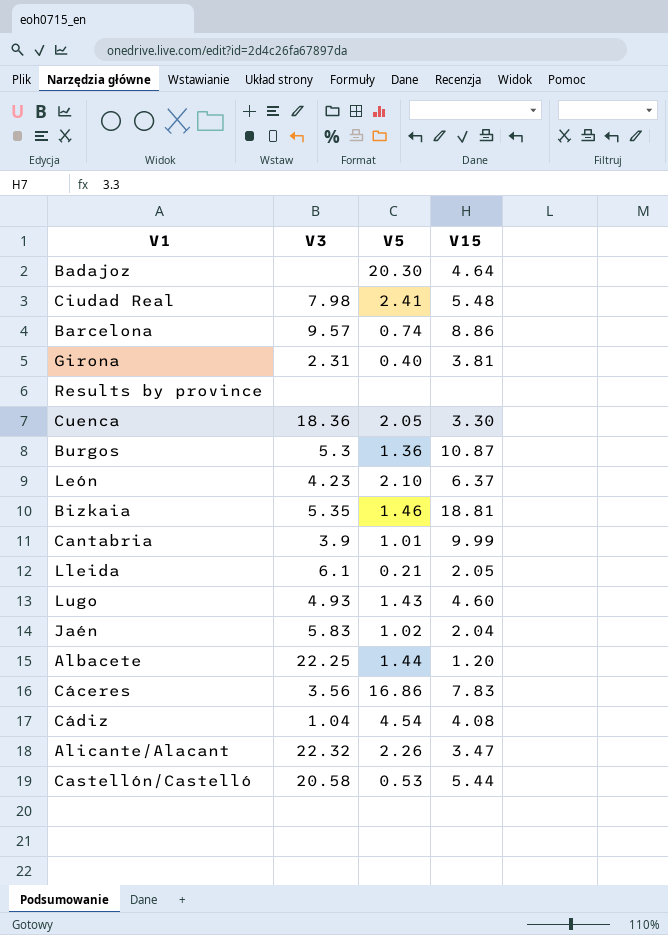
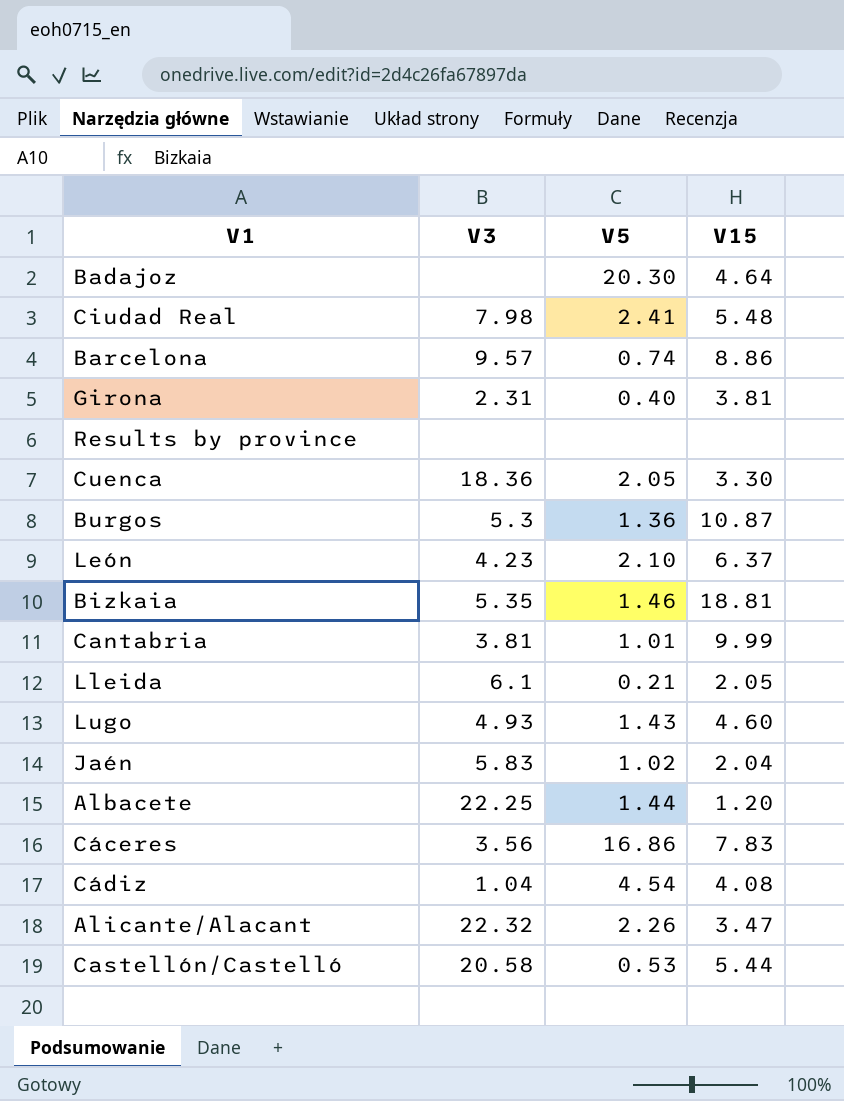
Cantabria | V3: 3.9 -> 3.81

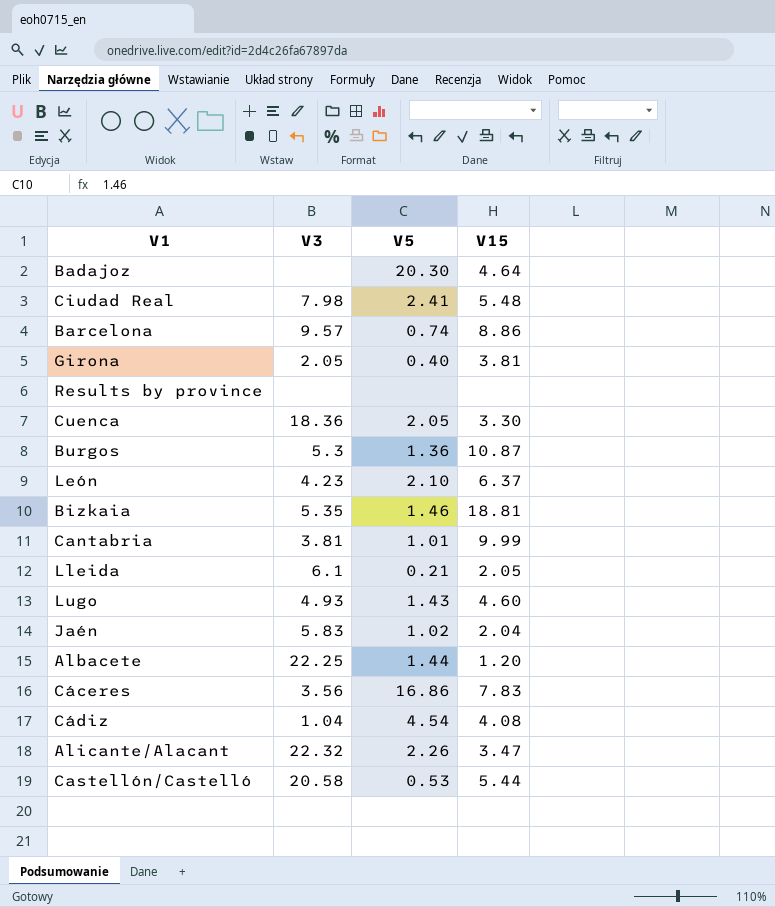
Girona | V3: 2.31 -> 2.05

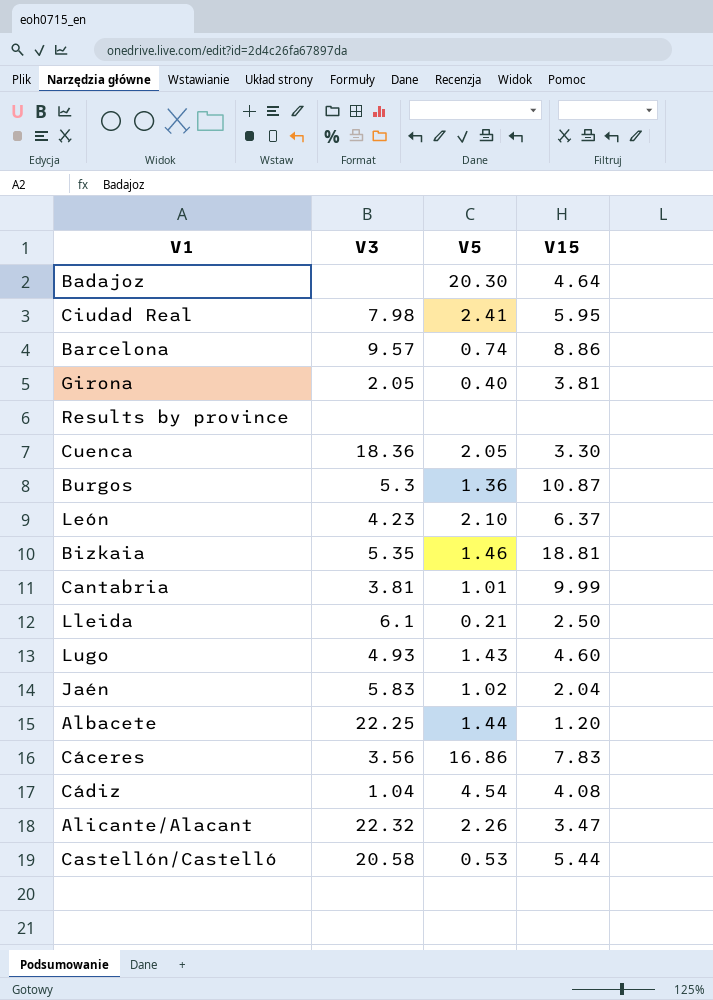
Ciudad Real | V15: 5.48 -> 5.95
Lleida | V15: 2.05 -> 2.50

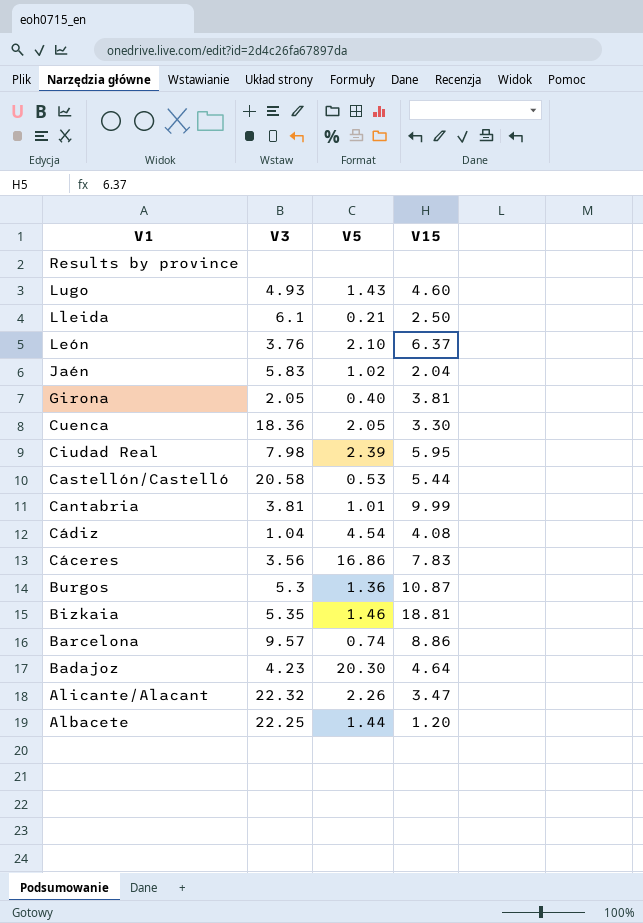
row order: none -> V1 descending
León | V3: 4.23 -> 3.76
Ciudad Real | V5: 2.41 -> 2.39
Badajoz | V3: none -> 4.23

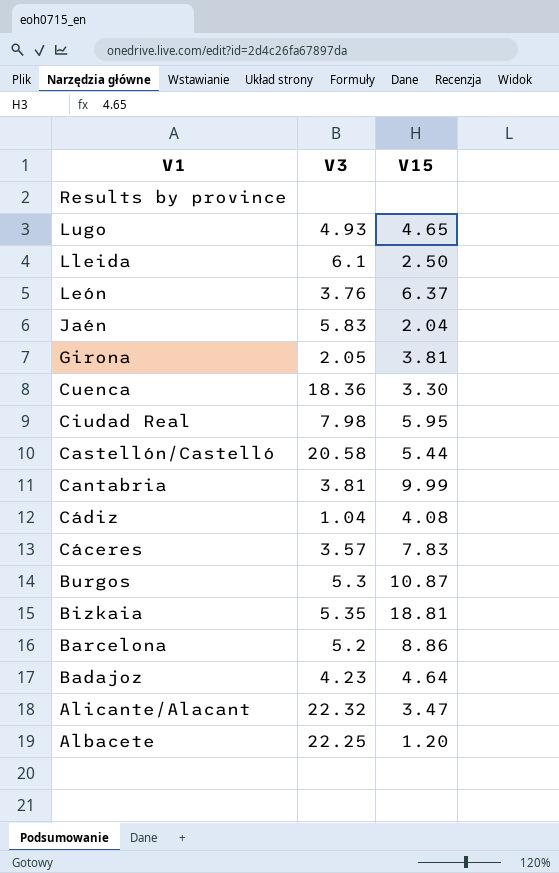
column V5 | position: 3 -> none
Lugo | V15: 4.60 -> 4.65
Cáceres | V3: 3.56 -> 3.57
Barcelona | V3: 9.57 -> 5.2

